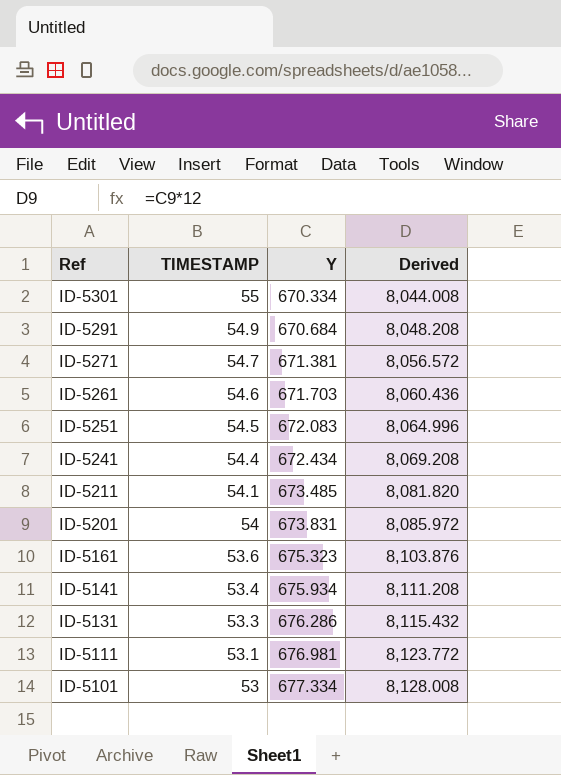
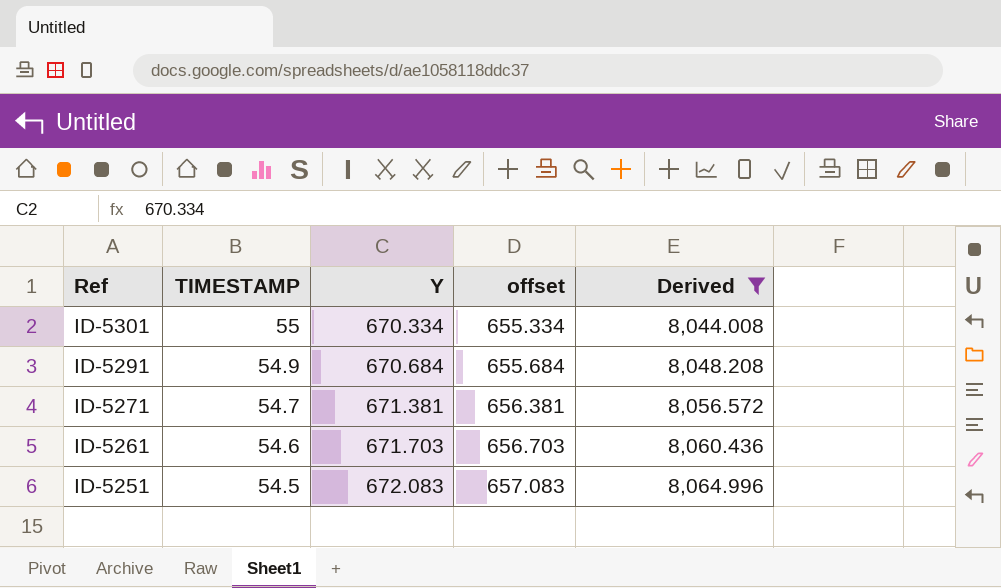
filter: none -> Derived <= 8,064.996
column offset | formula: none -> [Y] - 15

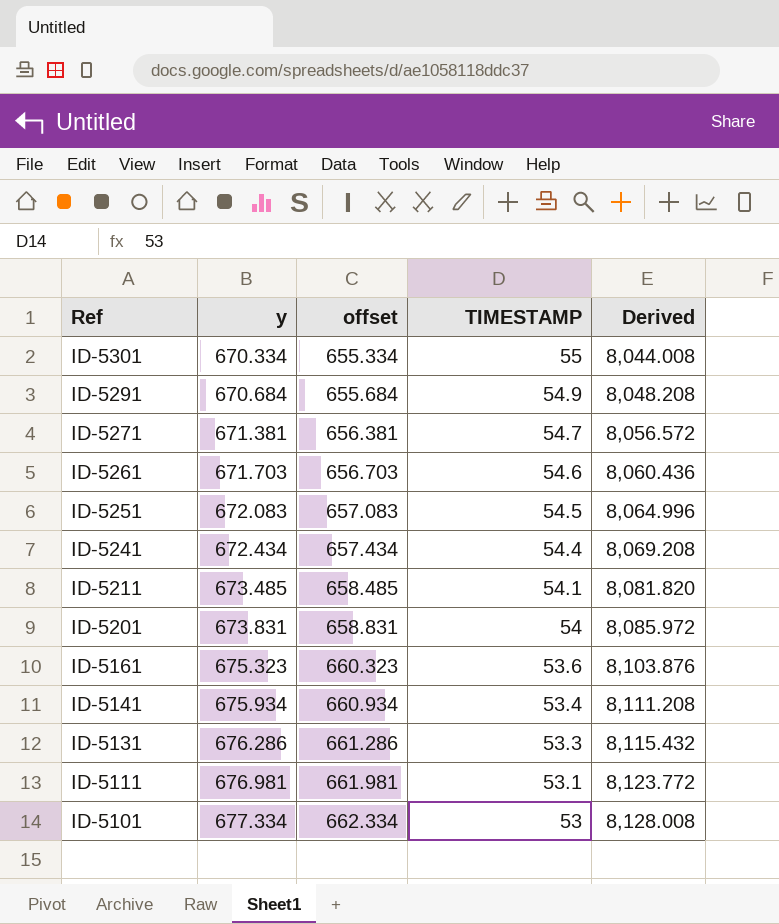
filter: Derived <= 8,064.996 -> none
column name: Y -> y
column TIMESTAMP | position: 2 -> 4

